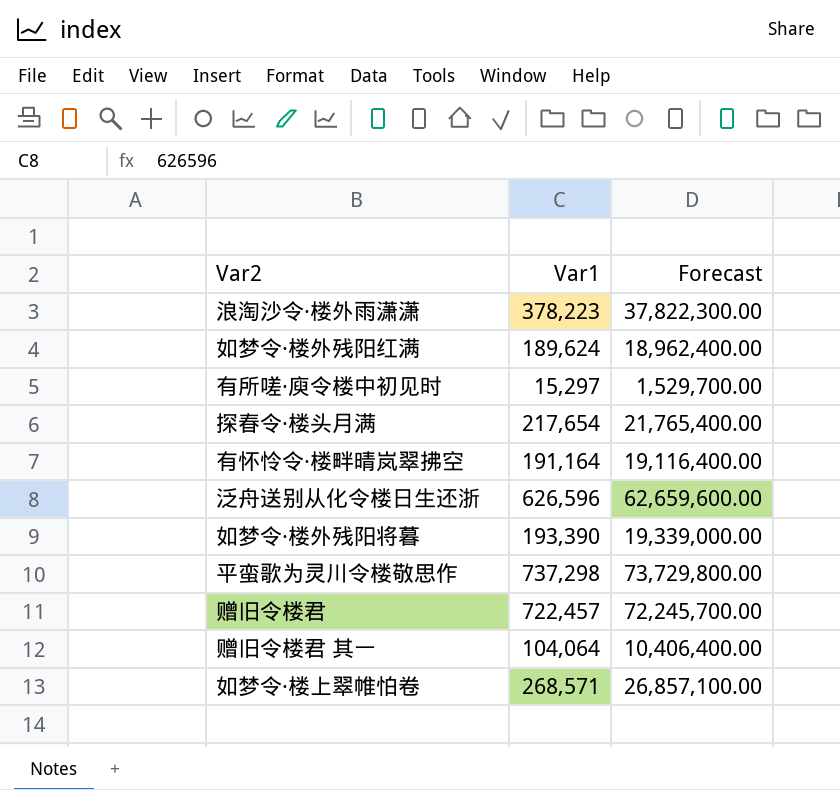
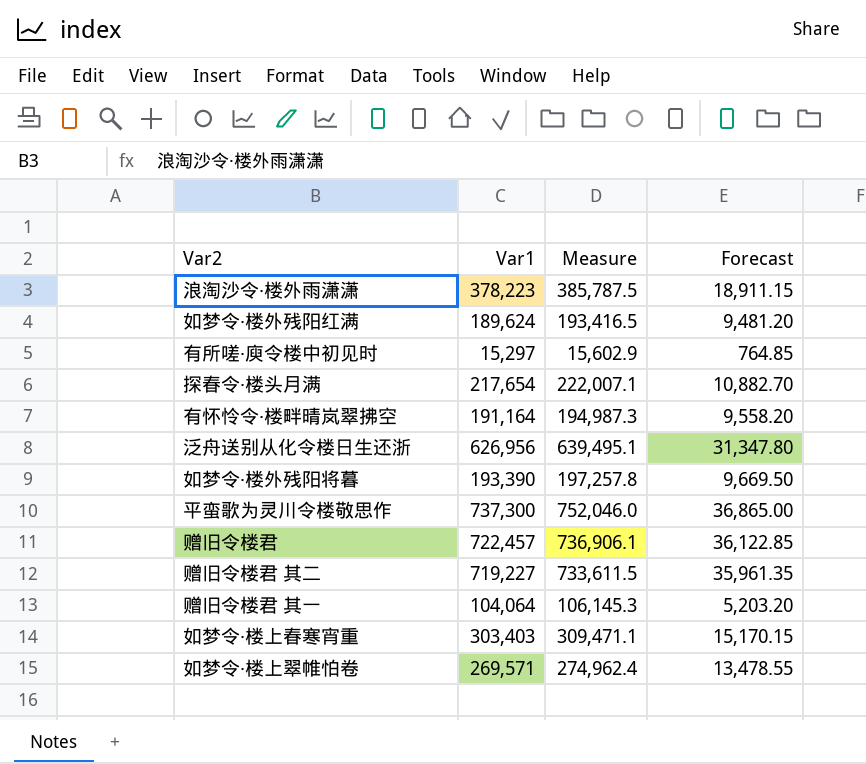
column Measure | formula: none -> [Var1] * 1.02
column Forecast | formula: [Var1] * 100 -> [Var1] * 0.05
泛舟送别从化令楼日生还浙 | Var1: 626,596 -> 626,956
平蛮歌为灵川令楼敬思作 | Var1: 737,298 -> 737,300
row 赠旧令楼君 其二: none -> 719,227 | 733,611.5 | 35,961.35
row 如梦令·楼上春寒宵重: none -> 303,403 | 309,471.1 | 15,170.15
如梦令·楼上翠帷怕卷 | Var1: 268,571 -> 269,571

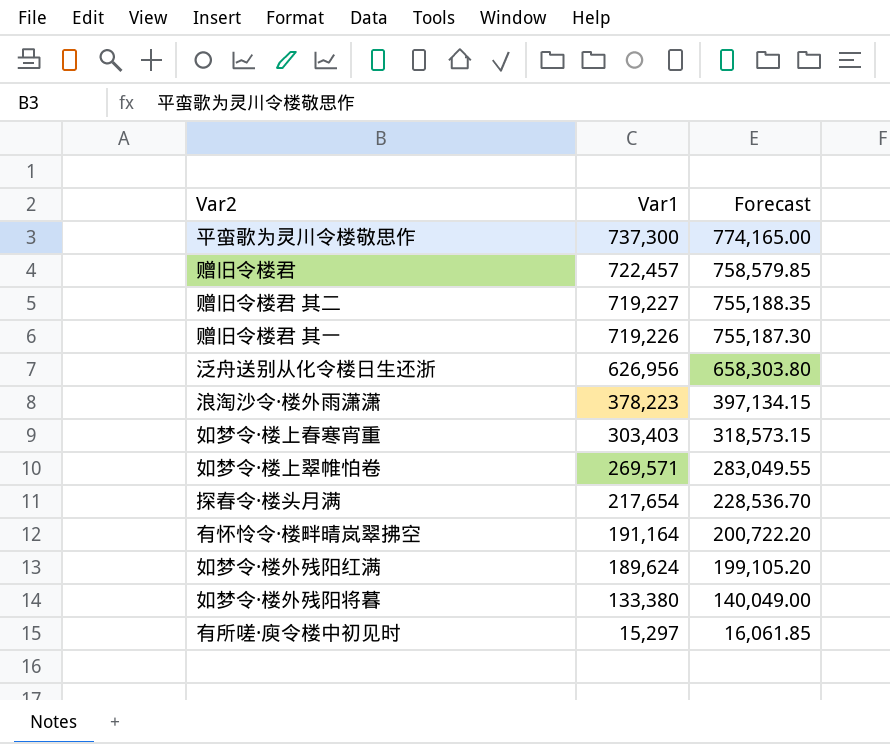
row order: none -> Var1 descending
column Measure | formula: [Var1] * 1.02 -> none
column Forecast | formula: [Var1] * 0.05 -> [Var1] * 1.05
赠旧令楼君 其一 | Var1: 104,064 -> 719,226
如梦令·楼外残阳将暮 | Var1: 193,390 -> 133,380

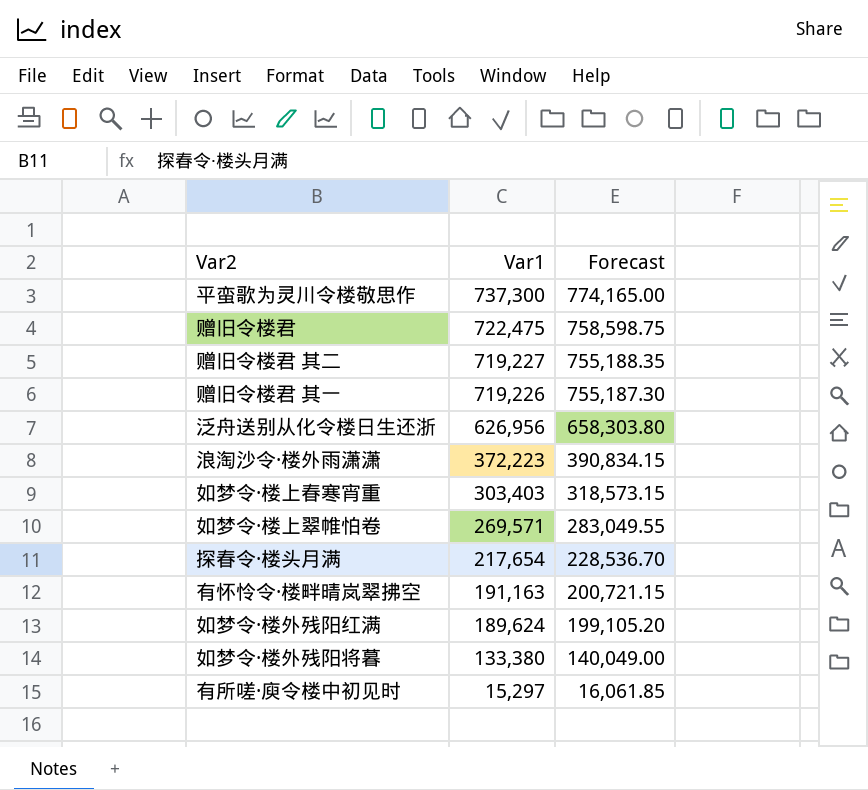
赠旧令楼君 | Var1: 722,457 -> 722,475
赠旧令楼君 | Forecast: 758,579.85 -> 758,598.75
浪淘沙令·楼外雨潇潇 | Var1: 378,223 -> 372,223
浪淘沙令·楼外雨潇潇 | Forecast: 397,134.15 -> 390,834.15
有怀怜令·楼畔晴岚翠拂空 | Var1: 191,164 -> 191,163
有怀怜令·楼畔晴岚翠拂空 | Forecast: 200,722.20 -> 200,721.15

